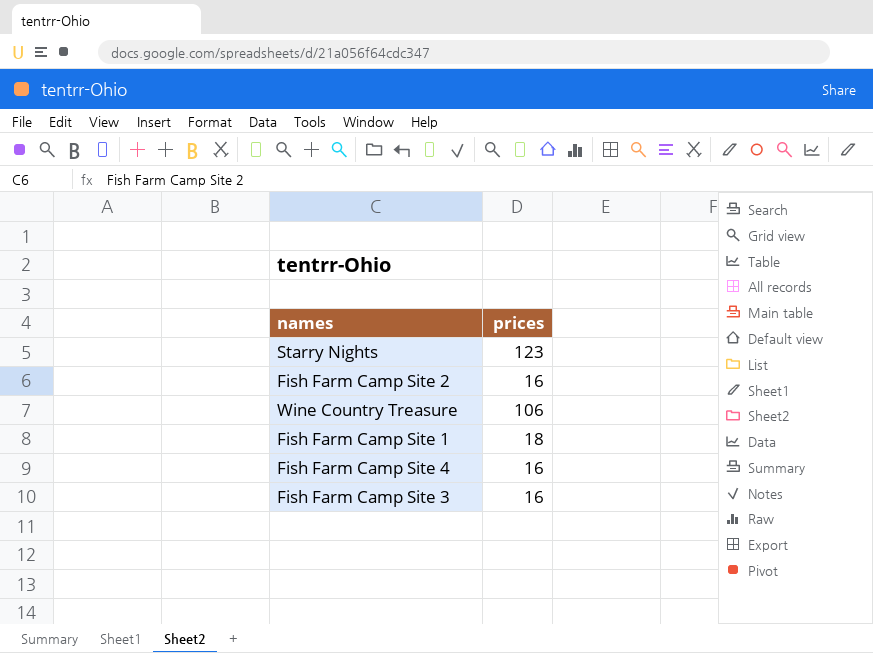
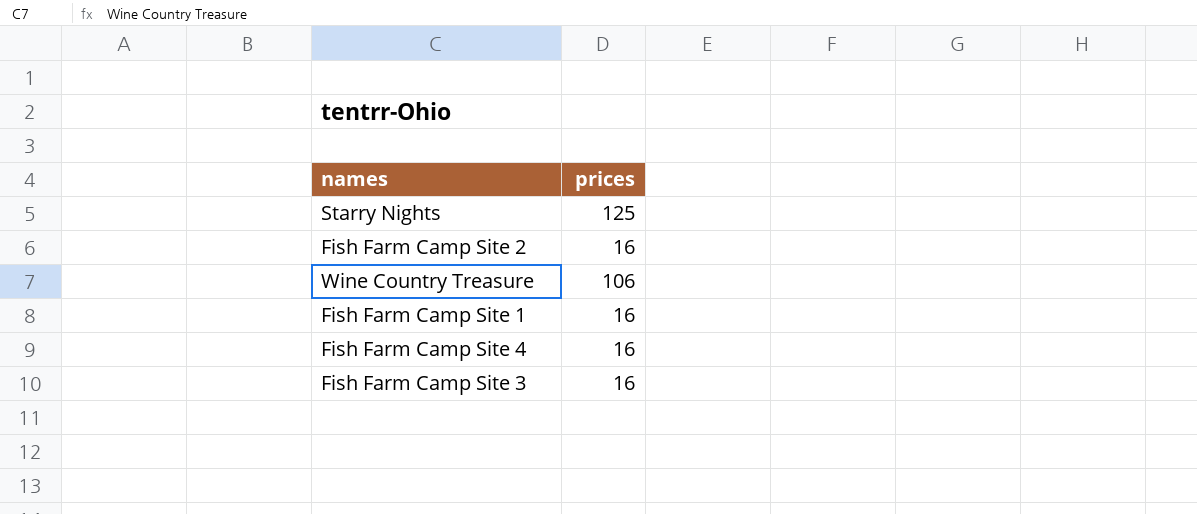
Starry Nights | prices: 123 -> 125
Fish Farm Camp Site 1 | prices: 18 -> 16

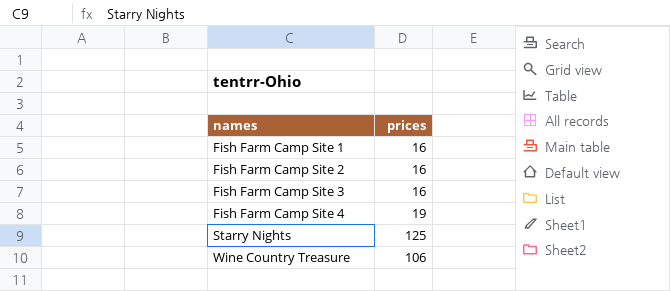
row order: none -> names ascending
Fish Farm Camp Site 4 | prices: 16 -> 19

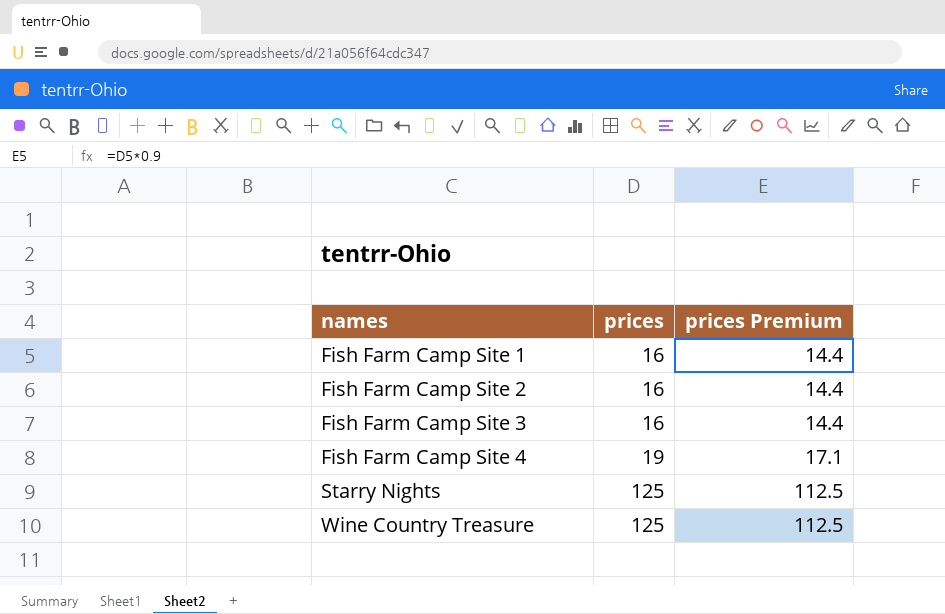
column prices Premium | formula: none -> [prices] * 0.9
Wine Country Treasure | prices: 106 -> 125

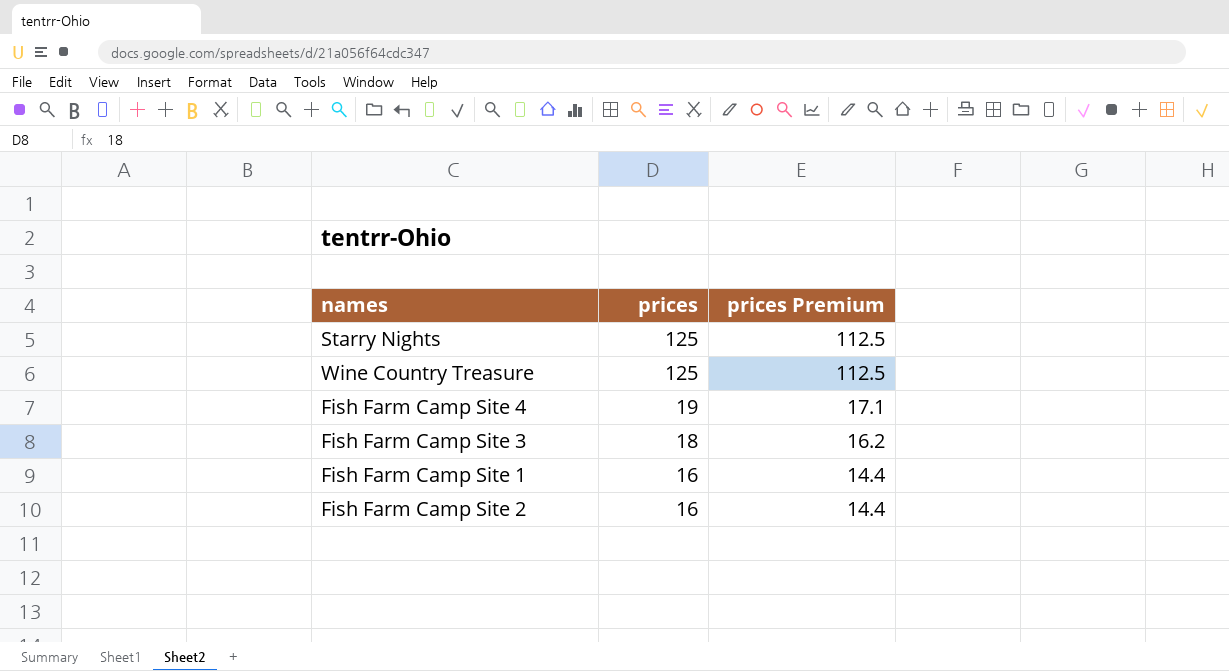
row order: names ascending -> prices descending
Fish Farm Camp Site 3 | prices: 16 -> 18
Fish Farm Camp Site 3 | prices Premium: 14.4 -> 16.2

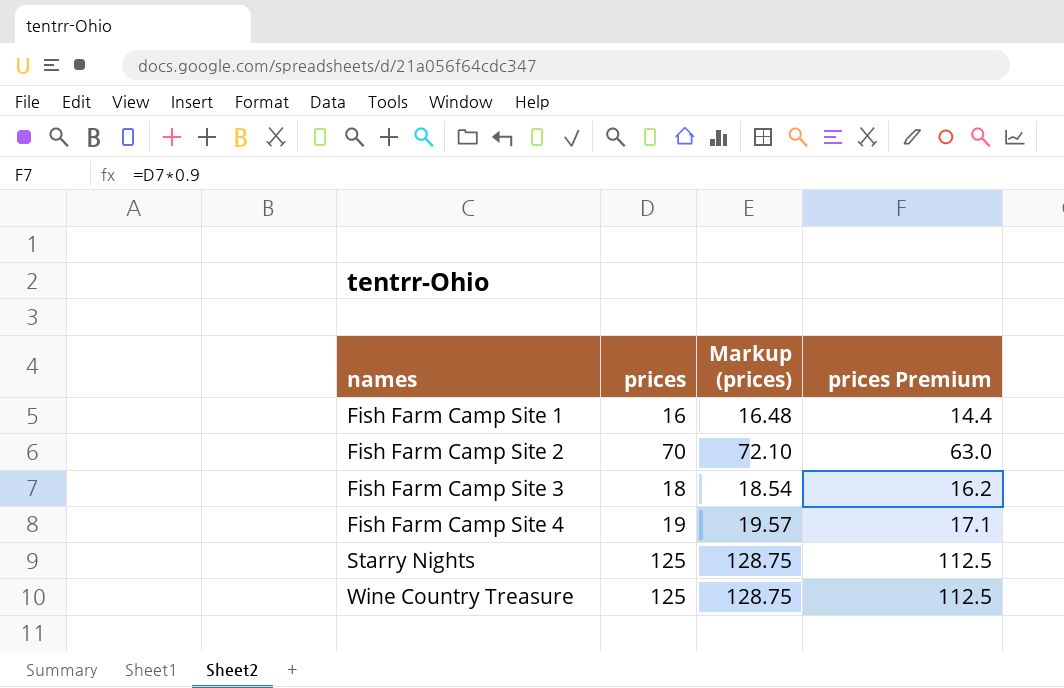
row order: prices descending -> names ascending
column Markup (prices) | formula: none -> [prices] * 1.03
Fish Farm Camp Site 2 | prices: 16 -> 70
Fish Farm Camp Site 2 | prices Premium: 14.4 -> 63.0

